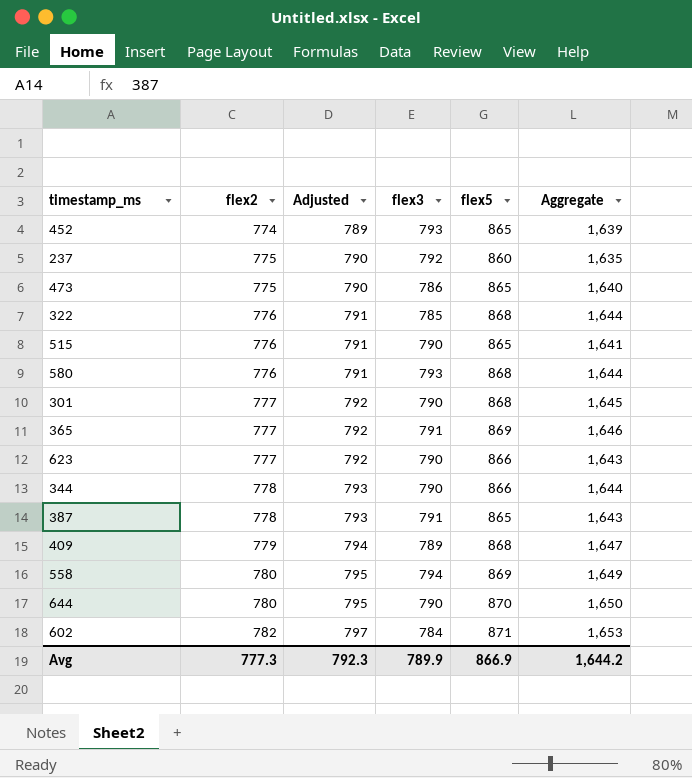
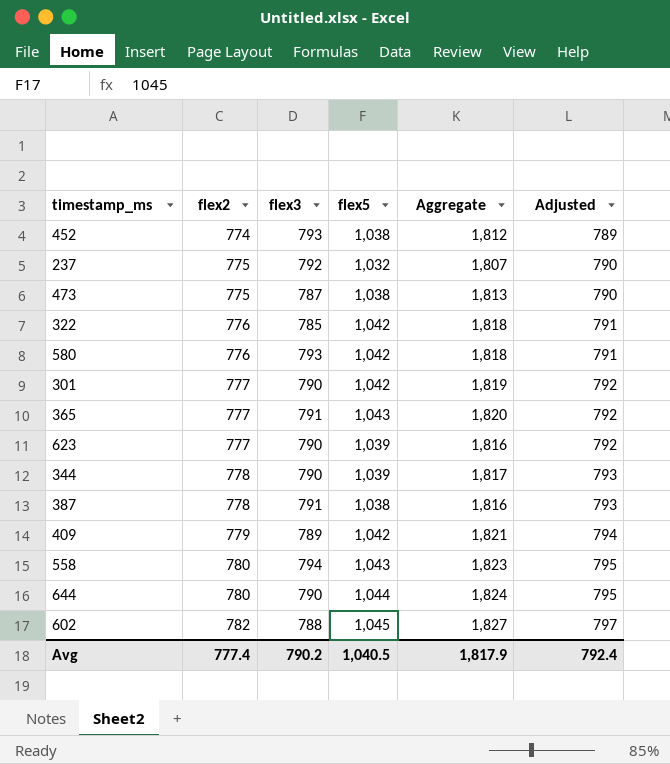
column Adjusted | position: 3 -> 6
row 515: 776 | 791 | 790 | 865 | 1,641 -> none
452 | flex5: 865 -> 1,038
452 | Aggregate: 1,639 -> 1,812
237 | flex5: 860 -> 1,032
237 | Aggregate: 1,635 -> 1,807
473 | flex3: 786 -> 787
473 | flex5: 865 -> 1,038
473 | Aggregate: 1,640 -> 1,813
322 | flex5: 868 -> 1,042
322 | Aggregate: 1,644 -> 1,818
580 | flex5: 868 -> 1,042
580 | Aggregate: 1,644 -> 1,818
301 | flex5: 868 -> 1,042
301 | Aggregate: 1,645 -> 1,819
365 | flex5: 869 -> 1,043
365 | Aggregate: 1,646 -> 1,820
623 | flex5: 866 -> 1,039
623 | Aggregate: 1,643 -> 1,816
344 | flex5: 866 -> 1,039
344 | Aggregate: 1,644 -> 1,817
387 | flex5: 865 -> 1,038
387 | Aggregate: 1,643 -> 1,816
409 | flex5: 868 -> 1,042
409 | Aggregate: 1,647 -> 1,821
558 | flex5: 869 -> 1,043
558 | Aggregate: 1,649 -> 1,823
644 | flex5: 870 -> 1,044
644 | Aggregate: 1,650 -> 1,824
602 | flex3: 784 -> 788
602 | flex5: 871 -> 1,045
602 | Aggregate: 1,653 -> 1,827
Avg | flex2: 777.3 -> 777.4
Avg | flex3: 789.9 -> 790.2
Avg | flex5: 866.9 -> 1,040.5
Avg | Aggregate: 1,644.2 -> 1,817.9
Avg | Adjusted: 792.3 -> 792.4

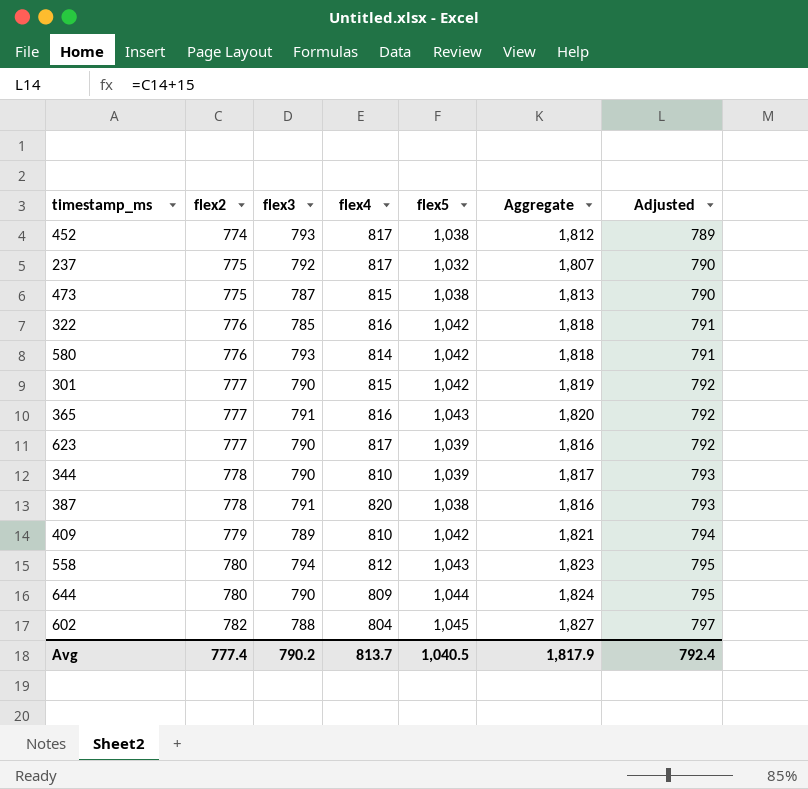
column flex4 | position: none -> 4

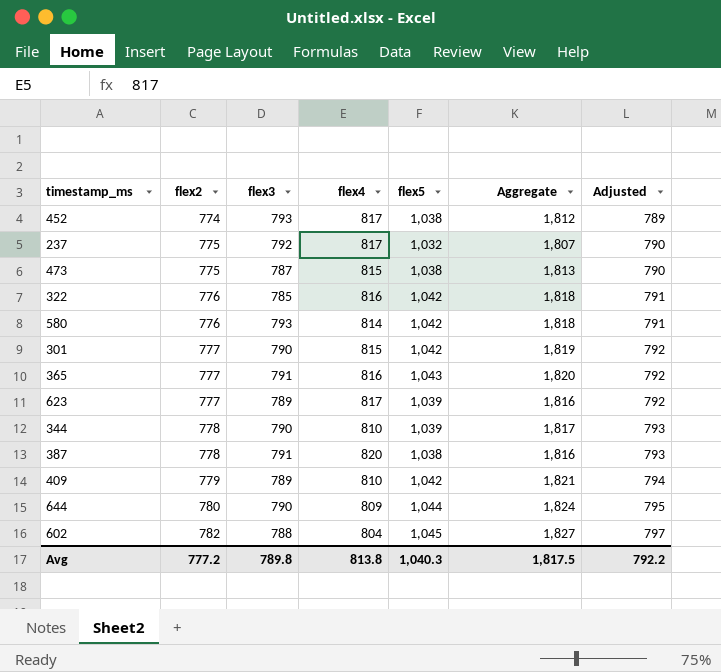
row 558: 780 | 794 | 812 | 1,043 | 1,823 | 795 -> none
623 | flex3: 790 -> 789
Avg | flex2: 777.4 -> 777.2
Avg | flex3: 790.2 -> 789.8
Avg | flex4: 813.7 -> 813.8
Avg | flex5: 1,040.5 -> 1,040.3
Avg | Aggregate: 1,817.9 -> 1,817.5
Avg | Adjusted: 792.4 -> 792.2

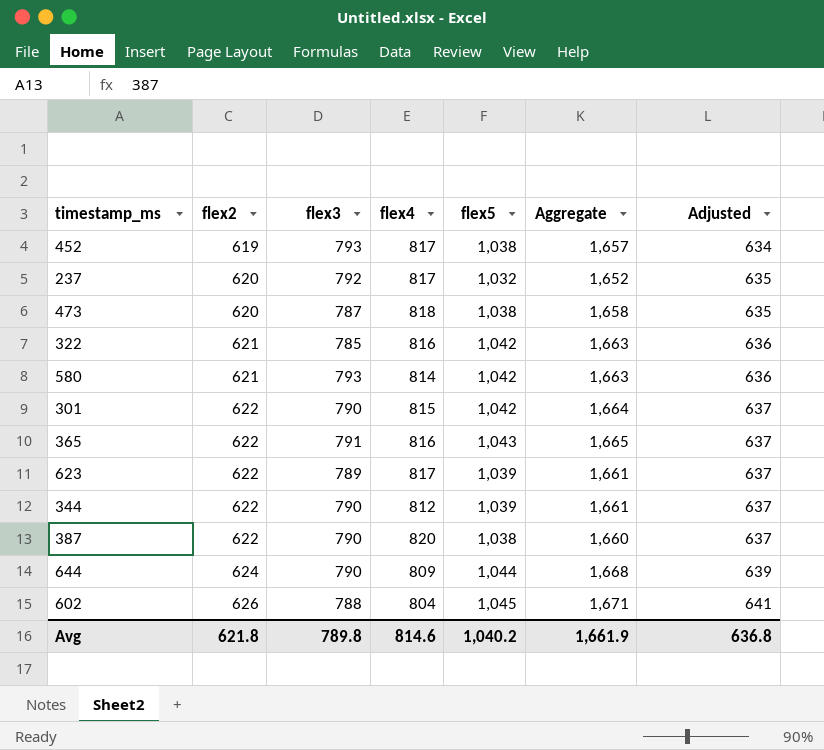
row 409: 779 | 789 | 810 | 1,042 | 1,821 | 794 -> none
452 | flex2: 774 -> 619
452 | Aggregate: 1,812 -> 1,657
452 | Adjusted: 789 -> 634
237 | flex2: 775 -> 620
237 | Aggregate: 1,807 -> 1,652
237 | Adjusted: 790 -> 635
473 | flex2: 775 -> 620
473 | flex4: 815 -> 818
473 | Aggregate: 1,813 -> 1,658
473 | Adjusted: 790 -> 635
322 | flex2: 776 -> 621
322 | Aggregate: 1,818 -> 1,663
322 | Adjusted: 791 -> 636
580 | flex2: 776 -> 621
580 | Aggregate: 1,818 -> 1,663
580 | Adjusted: 791 -> 636
301 | flex2: 777 -> 622
301 | Aggregate: 1,819 -> 1,664
301 | Adjusted: 792 -> 637
365 | flex2: 777 -> 622
365 | Aggregate: 1,820 -> 1,665
365 | Adjusted: 792 -> 637
623 | flex2: 777 -> 622
623 | Aggregate: 1,816 -> 1,661
623 | Adjusted: 792 -> 637
344 | flex2: 778 -> 622
344 | flex4: 810 -> 812
344 | Aggregate: 1,817 -> 1,661
344 | Adjusted: 793 -> 637
387 | flex2: 778 -> 622
387 | flex3: 791 -> 790
387 | Aggregate: 1,816 -> 1,660
387 | Adjusted: 793 -> 637
644 | flex2: 780 -> 624
644 | Aggregate: 1,824 -> 1,668
644 | Adjusted: 795 -> 639
602 | flex2: 782 -> 626
602 | Aggregate: 1,827 -> 1,671
602 | Adjusted: 797 -> 641
Avg | flex2: 777.2 -> 621.8
Avg | flex4: 813.8 -> 814.6
Avg | flex5: 1,040.3 -> 1,040.2
Avg | Aggregate: 1,817.5 -> 1,661.9
Avg | Adjusted: 792.2 -> 636.8

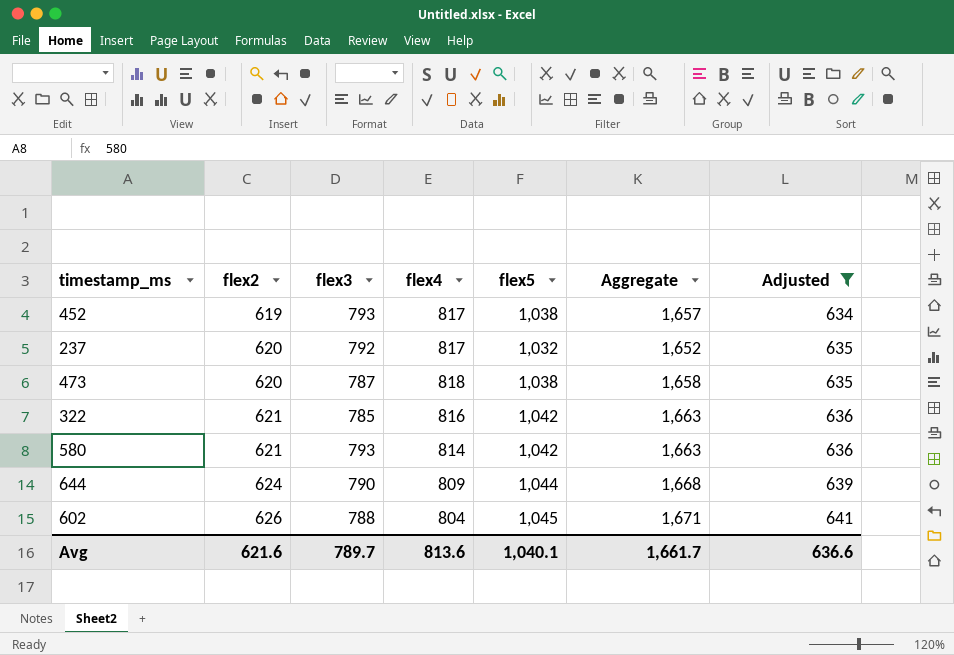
filter: none -> Adjusted != 637
Avg | flex2: 621.8 -> 621.6
Avg | flex3: 789.8 -> 789.7
Avg | flex4: 814.6 -> 813.6
Avg | flex5: 1,040.2 -> 1,040.1
Avg | Aggregate: 1,661.9 -> 1,661.7
Avg | Adjusted: 636.8 -> 636.6

